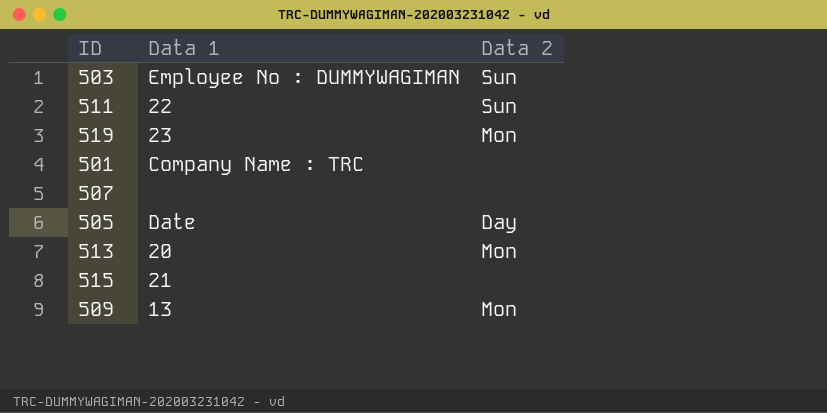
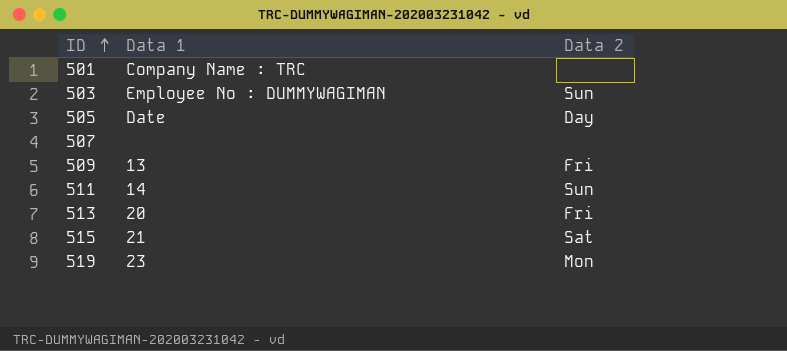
row order: none -> ID ascending
509 | Data 2: Mon -> Fri
511 | Data 1: 22 -> 14
513 | Data 2: Mon -> Fri
515 | Data 2: none -> Sat

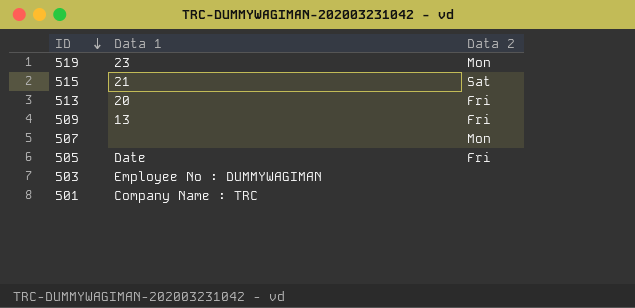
row order: ID ascending -> ID descending
row 511: 14 | Sun -> none
507 | Data 2: none -> Mon
505 | Data 2: Day -> Fri
503 | Data 2: Sun -> none

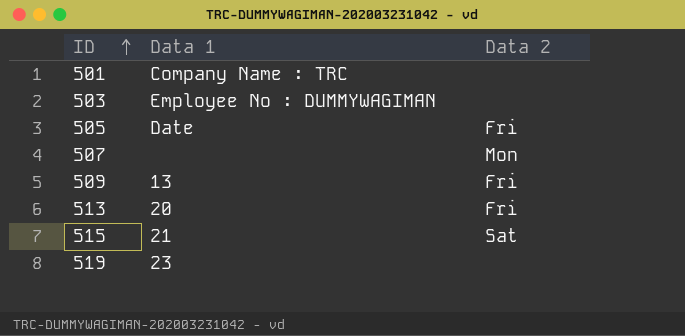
row order: ID descending -> ID ascending
519 | Data 2: Mon -> none

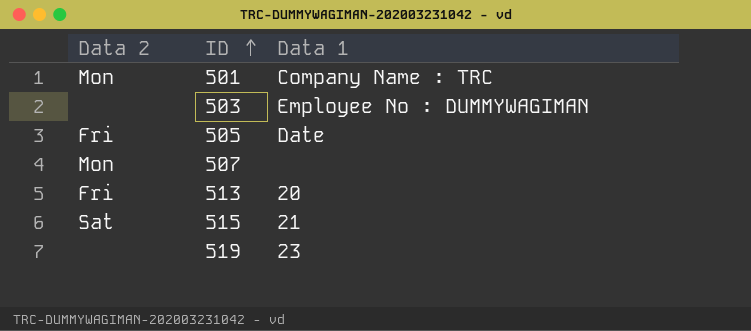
column Data 2 | position: 3 -> 1
row 509: 13 | Fri -> none
501 | Data 2: none -> Mon

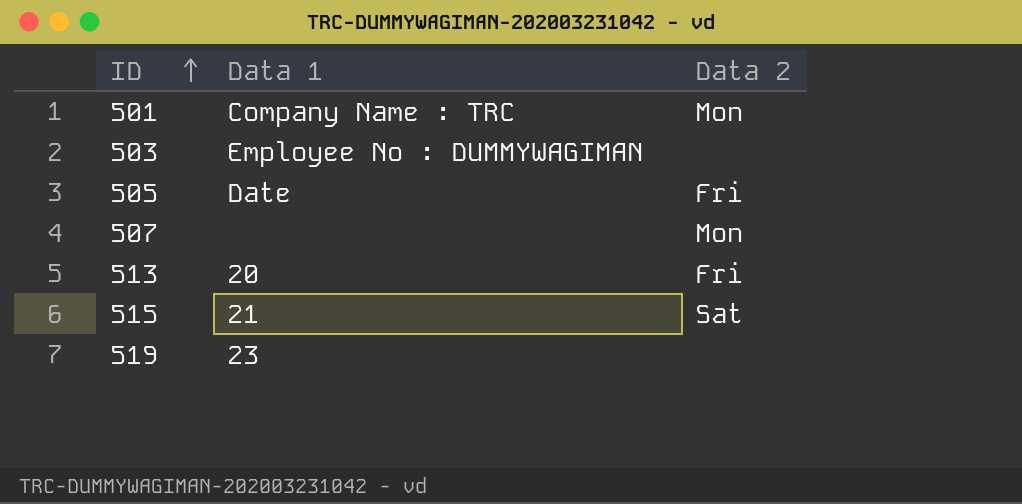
column Data 2 | position: 1 -> 3

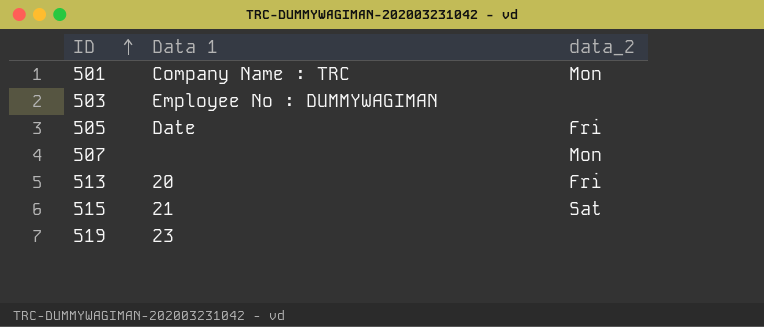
column name: Data 2 -> data_2

